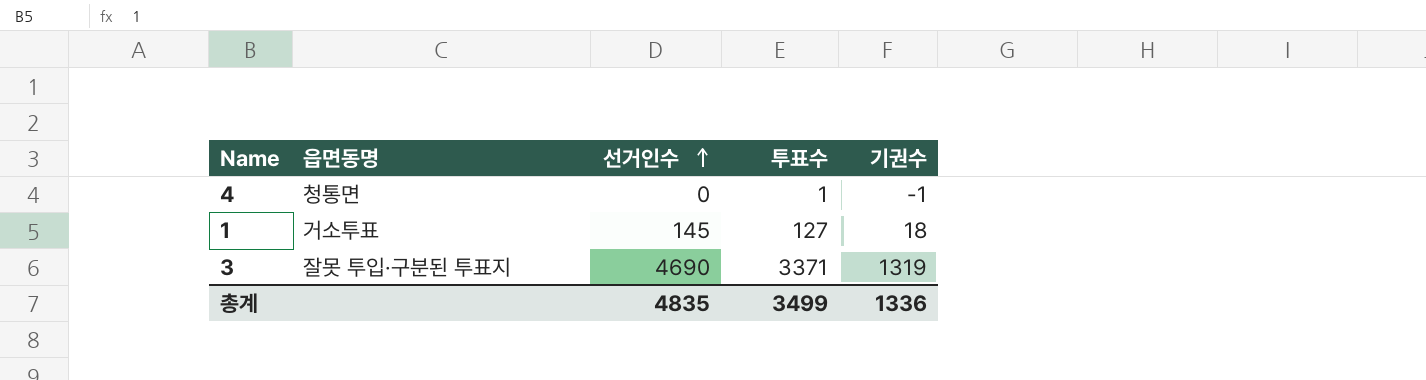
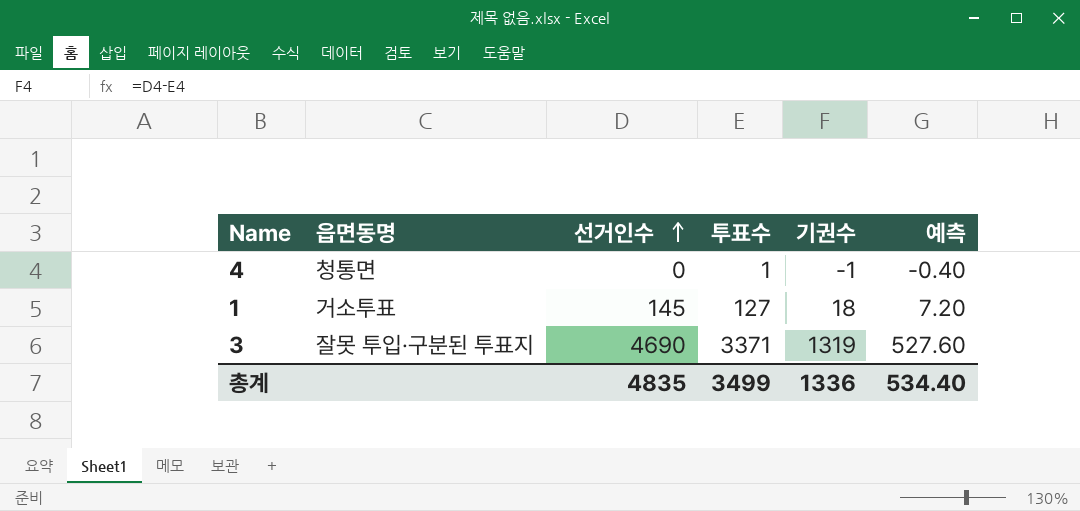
column 예측 | formula: none -> [기권수] * 0.4

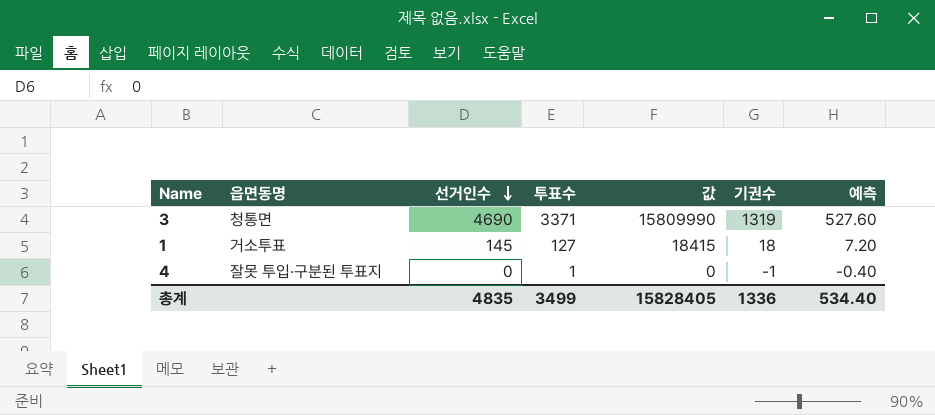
row order: 선거인수 ascending -> 선거인수 descending
column 값 | formula: none -> [선거인수] * [투표수]
3 | 읍면동명: 잘못 투입·구분된 투표지 -> 청통면
4 | 읍면동명: 청통면 -> 잘못 투입·구분된 투표지

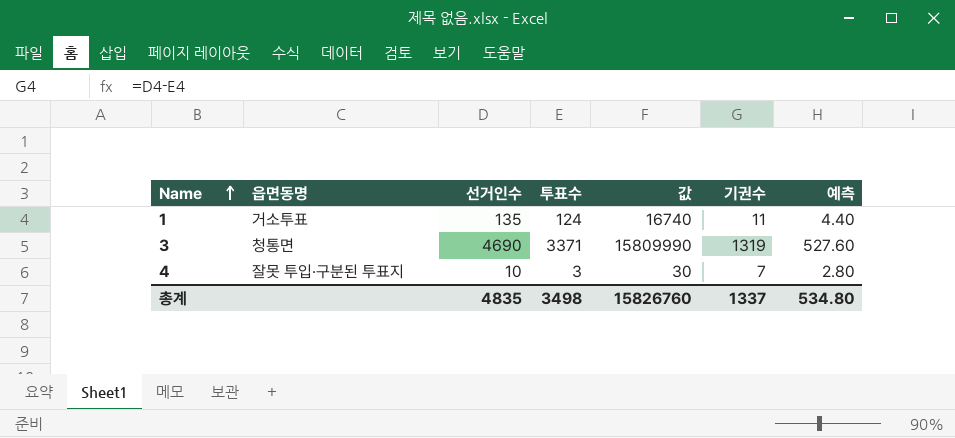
row order: 선거인수 descending -> Name ascending
1 | 선거인수: 145 -> 135
1 | 투표수: 127 -> 124
1 | 값: 18415 -> 16740
1 | 기권수: 18 -> 11
1 | 예측: 7.20 -> 4.40
4 | 선거인수: 0 -> 10
4 | 투표수: 1 -> 3
4 | 값: 0 -> 30
4 | 기권수: -1 -> 7
4 | 예측: -0.40 -> 2.80
총계 | 투표수: 3499 -> 3498
총계 | 값: 15828405 -> 15826760
총계 | 기권수: 1336 -> 1337
총계 | 예측: 534.40 -> 534.80

